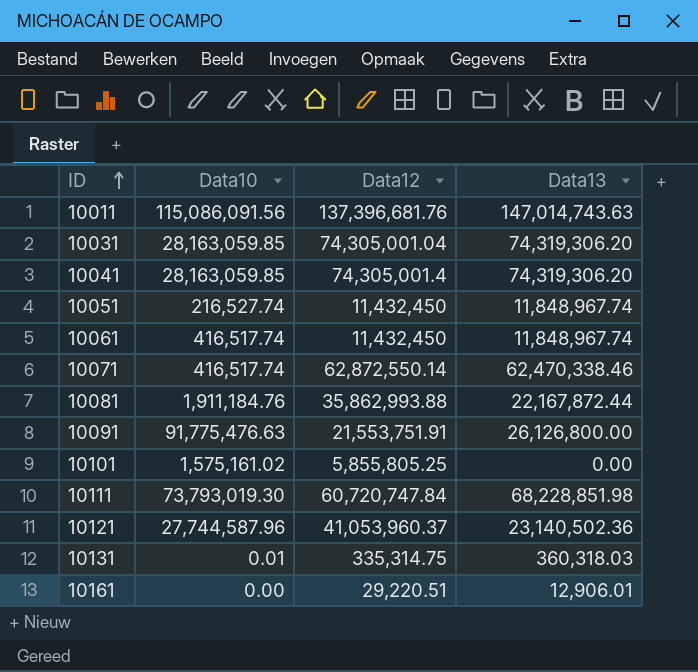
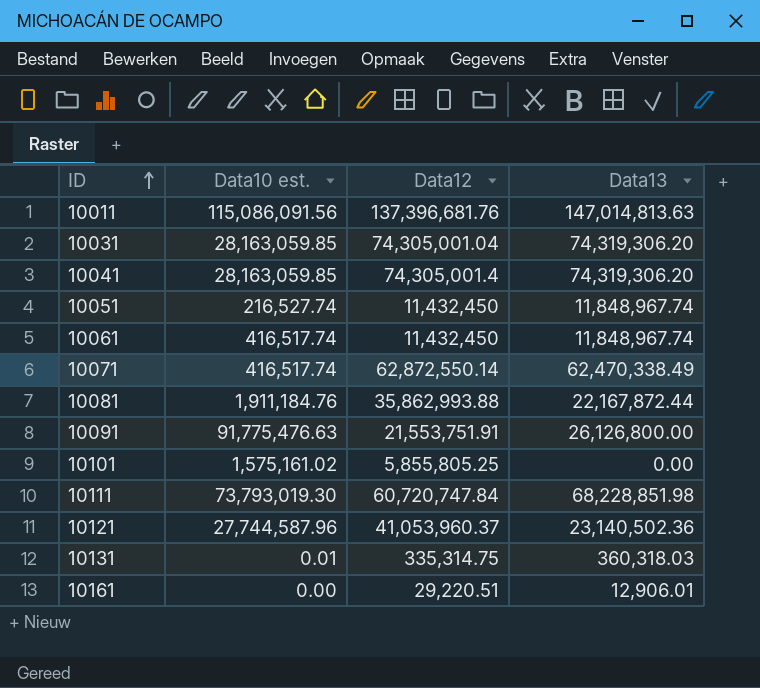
column name: Data10 -> Data10 est.
10011 | Data13: 147,014,743.63 -> 147,014,813.63
10071 | Data13: 62,470,338.46 -> 62,470,338.49

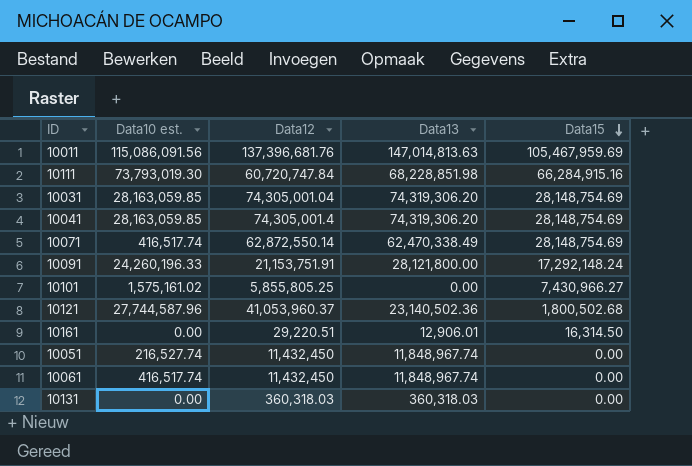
row order: ID ascending -> Data15 descending
column Data15 | position: none -> 5
row 10081: 1,911,184.76 | 35,862,993.88 | 22,167,872.44 -> none
10091 | Data10 est.: 91,775,476.63 -> 24,260,196.33
10091 | Data12: 21,553,751.91 -> 21,153,751.91
10091 | Data13: 26,126,800.00 -> 28,121,800.00
10131 | Data10 est.: 0.01 -> 0.00
10131 | Data12: 335,314.75 -> 360,318.03

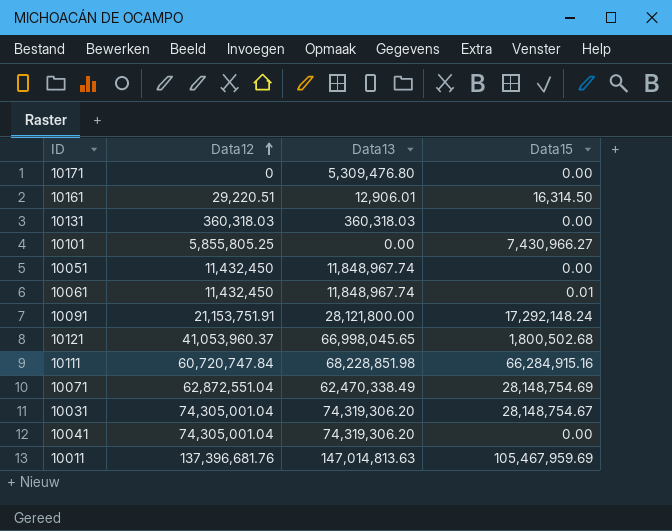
row order: Data15 descending -> Data12 ascending
column Data10 est. | position: 2 -> none
row 10171: none -> 0 | 5,309,476.80 | 0.00
10061 | Data15: 0.00 -> 0.01
10121 | Data13: 23,140,502.36 -> 66,998,045.65
10071 | Data12: 62,872,550.14 -> 62,872,551.04
10031 | Data15: 28,148,754.69 -> 28,148,754.67
10041 | Data12: 74,305,001.4 -> 74,305,001.04
10041 | Data15: 28,148,754.69 -> 0.00

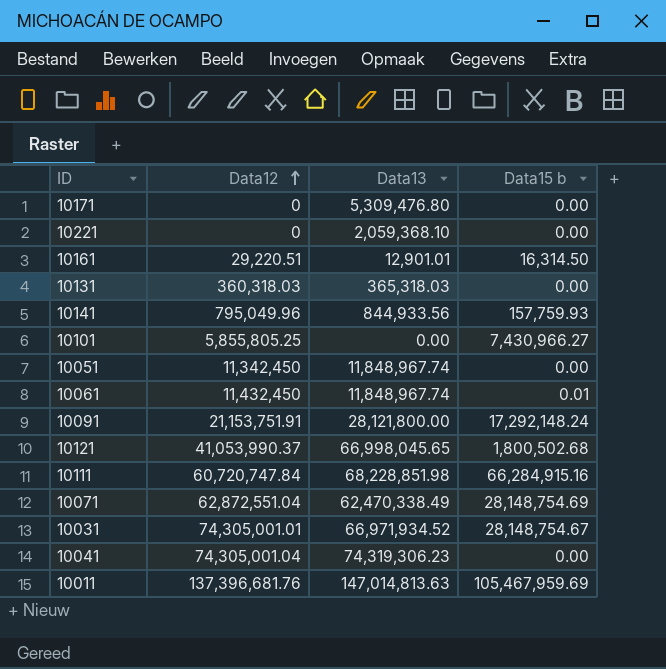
column name: Data15 -> Data15 b
row 10221: none -> 0 | 2,059,368.10 | 0.00
10161 | Data13: 12,906.01 -> 12,901.01
10131 | Data13: 360,318.03 -> 365,318.03
row 10141: none -> 795,049.96 | 844,933.56 | 157,759.93
10051 | Data12: 11,432,450 -> 11,342,450
10121 | Data12: 41,053,960.37 -> 41,053,990.37
10031 | Data12: 74,305,001.04 -> 74,305,001.01
10031 | Data13: 74,319,306.20 -> 66,971,934.52
10041 | Data13: 74,319,306.20 -> 74,319,306.23

